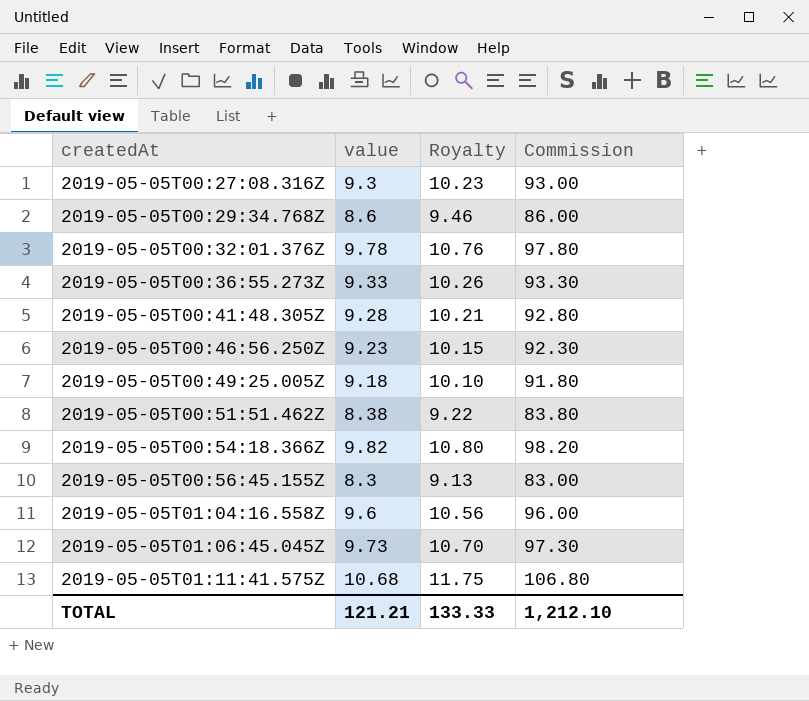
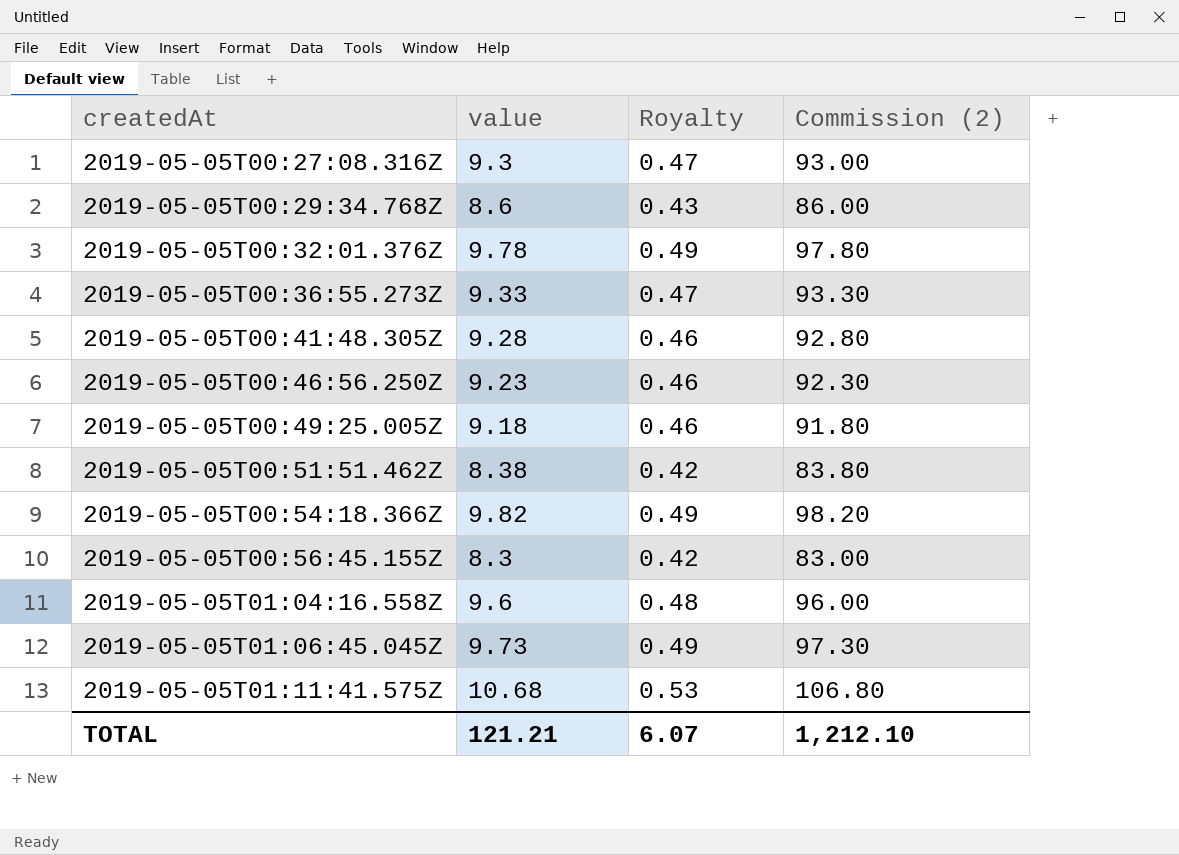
column Royalty | formula: [value] * 1.1 -> [value] * 0.05
column name: Commission -> Commission (2)
TOTAL | Royalty: 133.33 -> 6.07

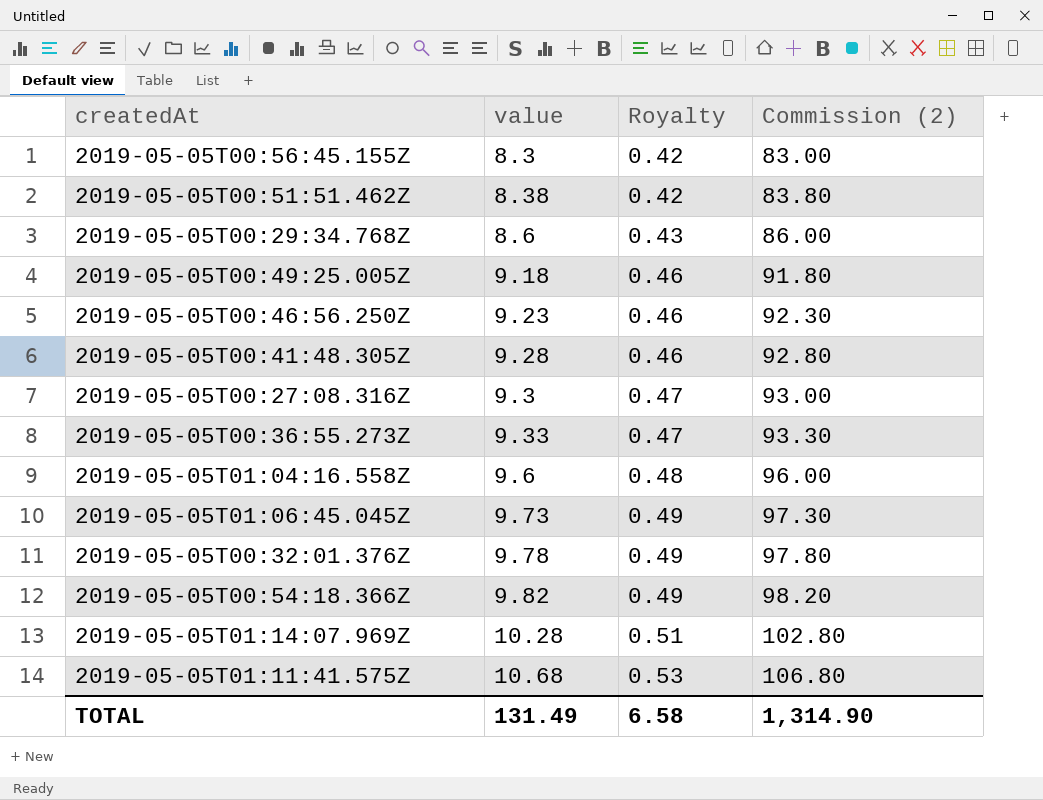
row order: createdAt ascending -> value ascending
row 2019-05-05T01:14:07.969Z: none -> 10.28 | 0.51 | 102.80
TOTAL | value: 121.21 -> 131.49
TOTAL | Royalty: 6.07 -> 6.58
TOTAL | Commission (2): 1,212.10 -> 1,314.90

